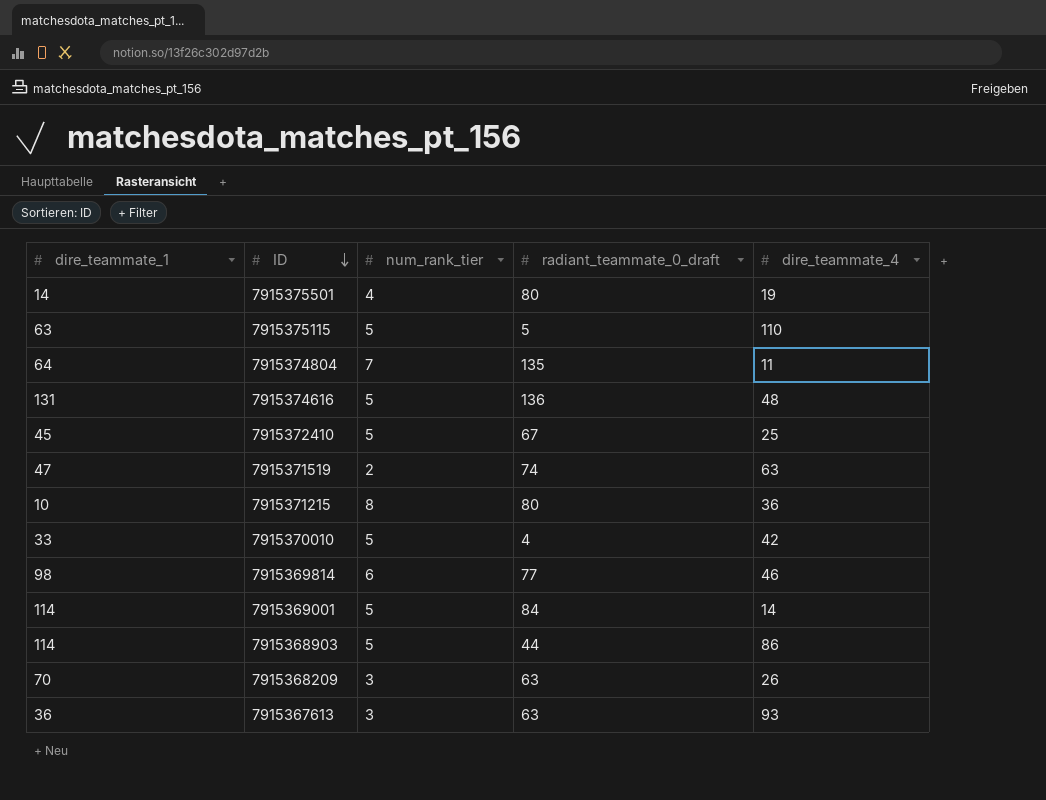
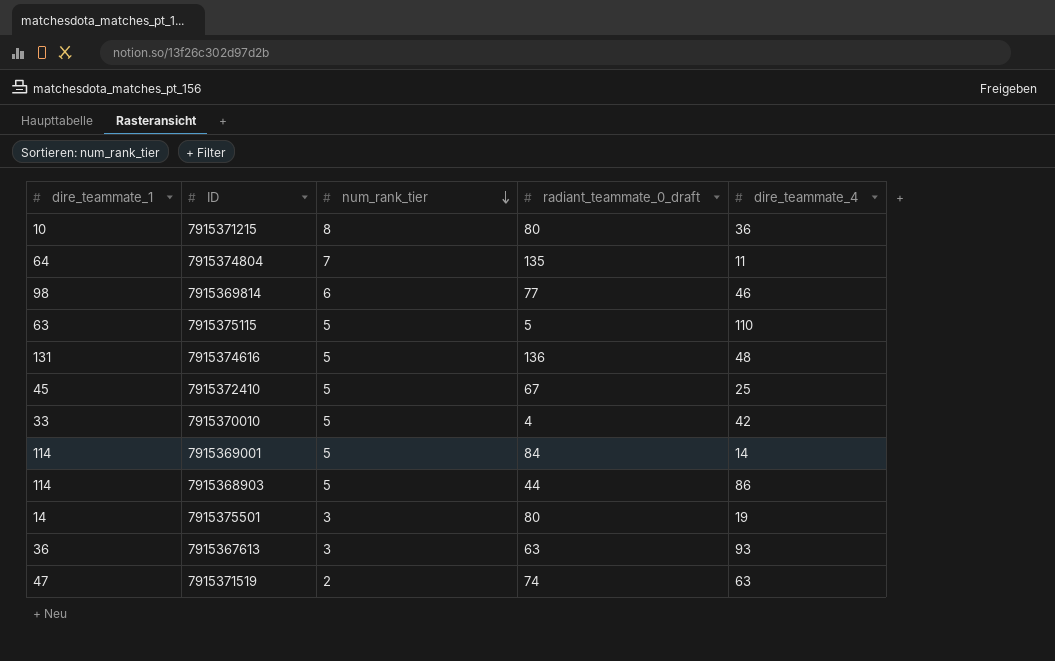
row order: ID descending -> num_rank_tier descending
row 7915368209: 70 | 3 | 63 | 26 -> none
7915375501 | num_rank_tier: 4 -> 3

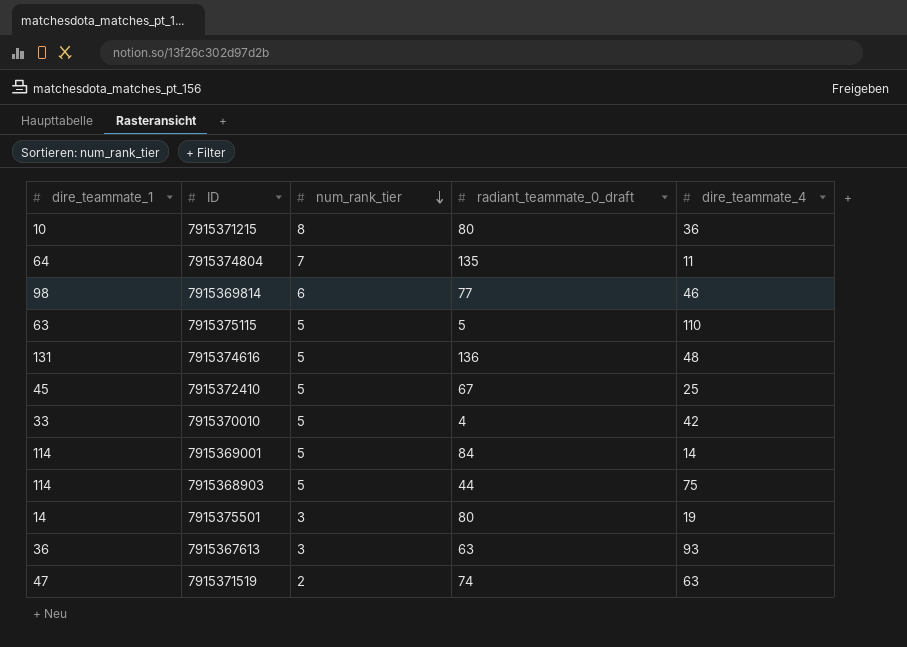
7915368903 | dire_teammate_4: 86 -> 75

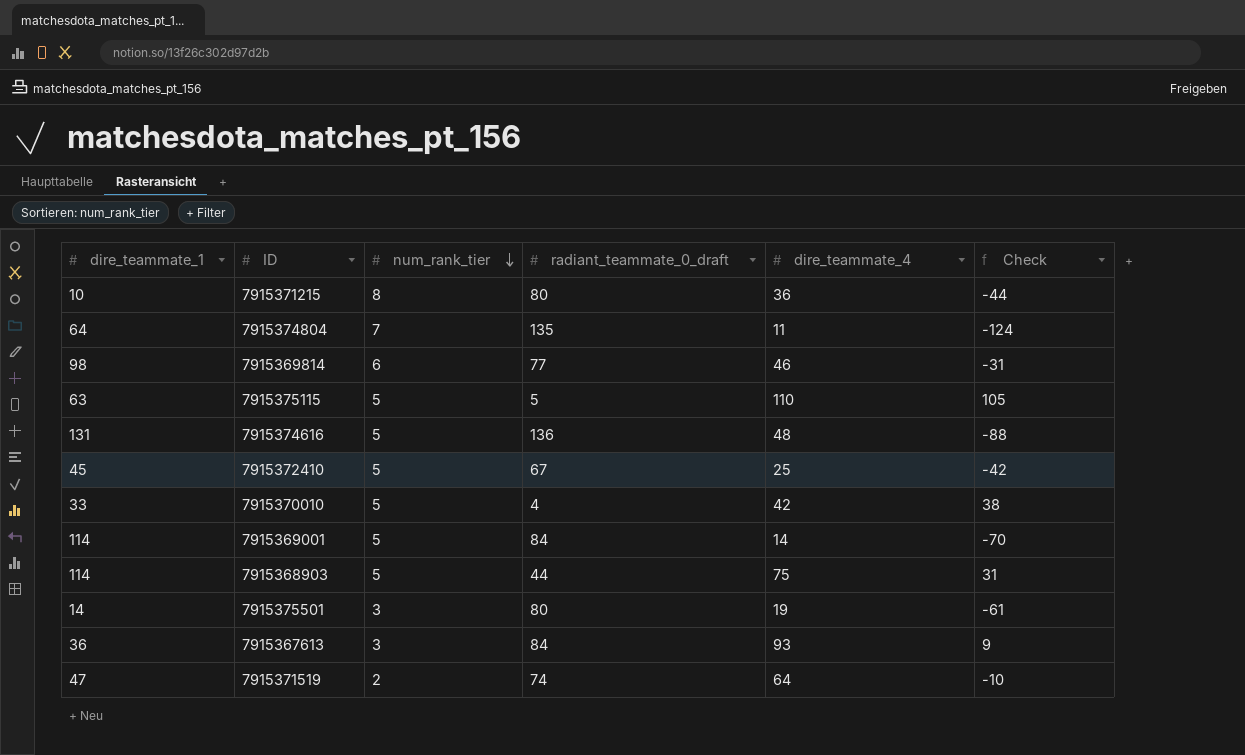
column Check | formula: none -> [dire_teammate_4] - [radiant_teammate_0_draft]
7915367613 | radiant_teammate_0_draft: 63 -> 84
7915371519 | dire_teammate_4: 63 -> 64

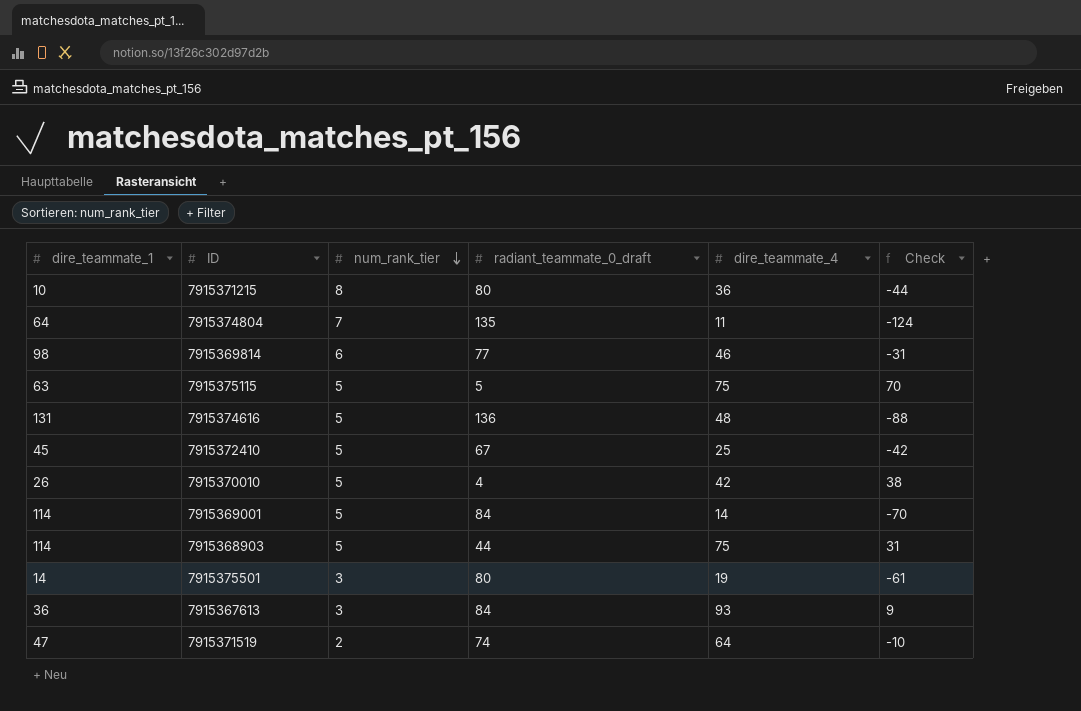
7915375115 | dire_teammate_4: 110 -> 75
7915375115 | Check: 105 -> 70
7915370010 | dire_teammate_1: 33 -> 26

